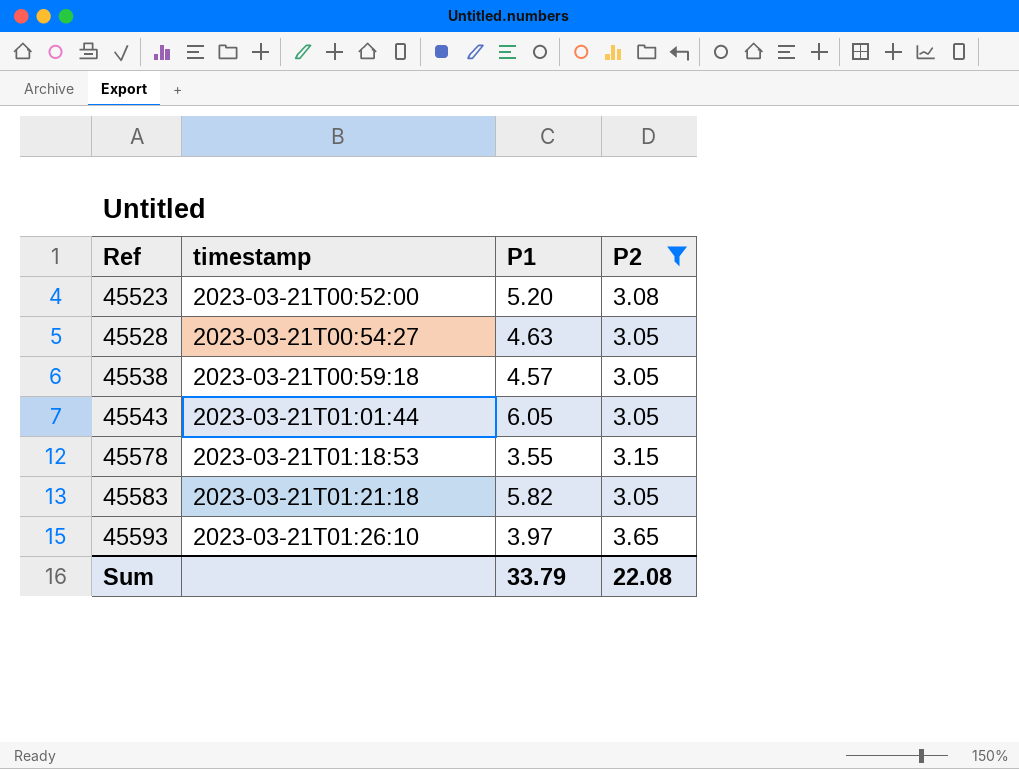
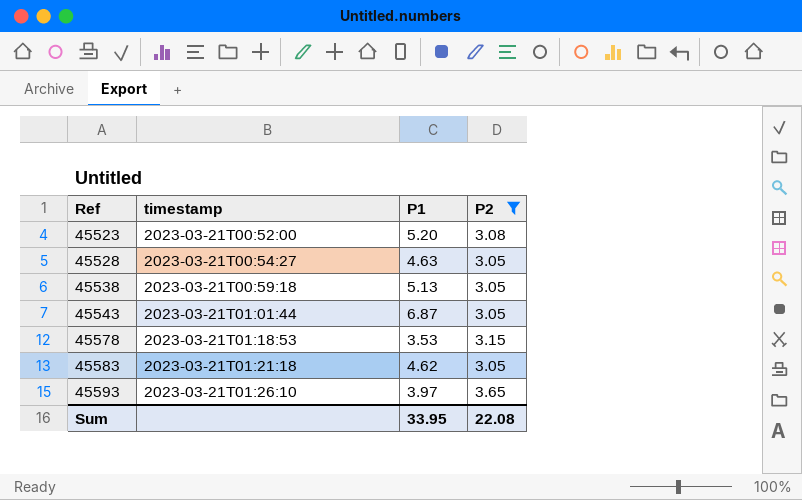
45538 | P1: 4.57 -> 5.13
45543 | P1: 6.05 -> 6.87
45578 | P1: 3.55 -> 3.53
45583 | P1: 5.82 -> 4.62
Sum | P1: 33.79 -> 33.95

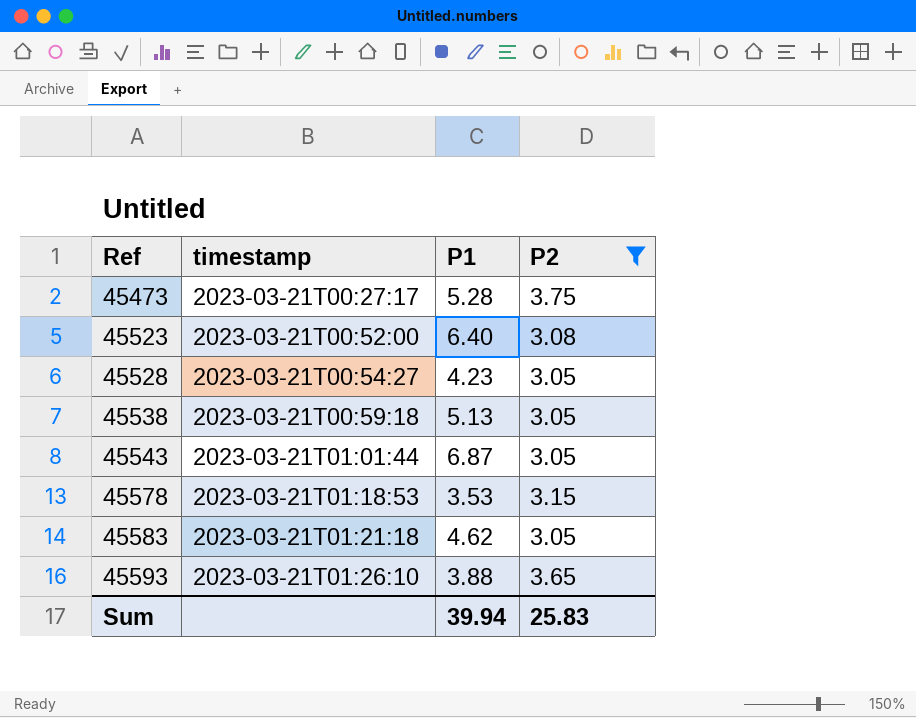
row 45473: none -> 2023-03-21T00:27:17 | 5.28 | 3.75
45523 | P1: 5.20 -> 6.40
45528 | P1: 4.63 -> 4.23
45593 | P1: 3.97 -> 3.88
Sum | P1: 33.95 -> 39.94
Sum | P2: 22.08 -> 25.83

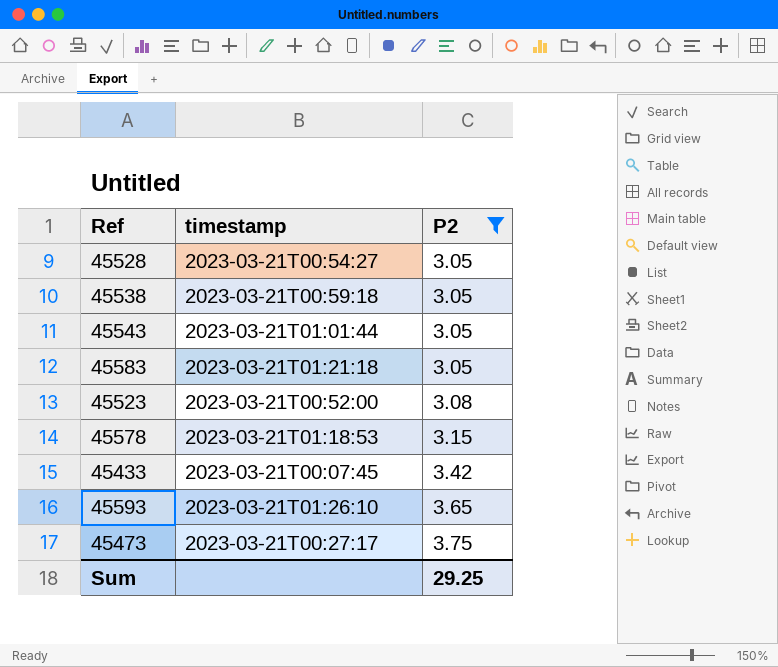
row order: Ref ascending -> P2 ascending
column P1 | position: 3 -> none
row 45433: none -> 2023-03-21T00:07:45 | 3.42
Sum | P2: 25.83 -> 29.25

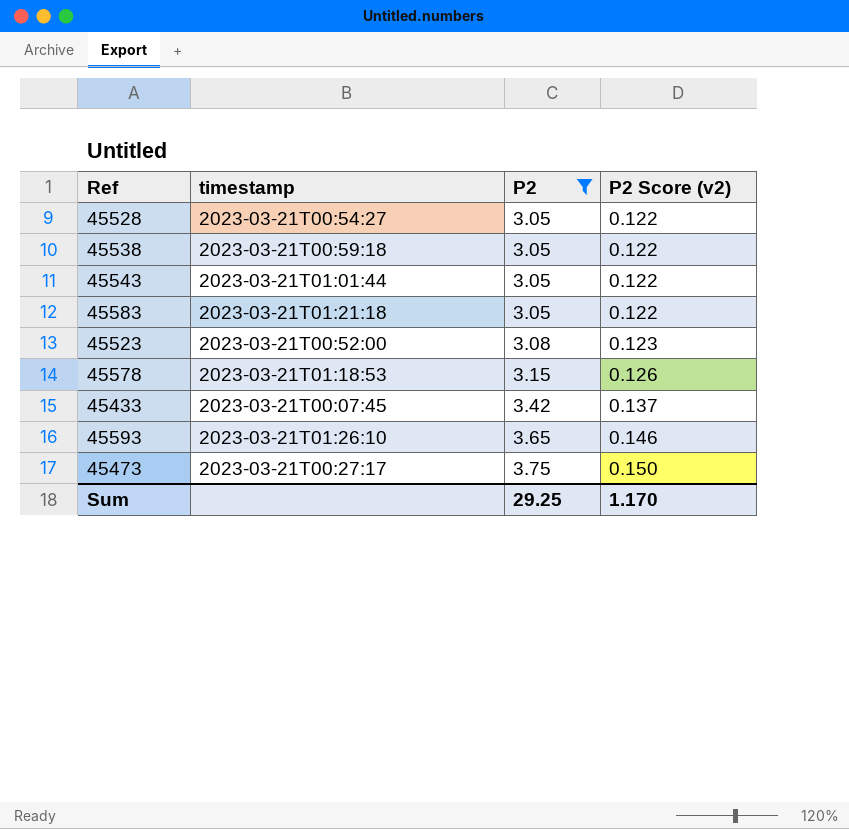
column P2 Score (v2) | formula: none -> [P2] * 0.04

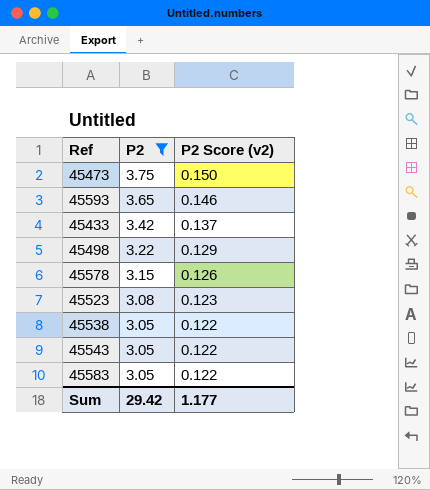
row order: P2 ascending -> P2 descending
column timestamp | position: 2 -> none
row 45528: 2023-03-21T00:54:27 | 3.05 | 0.122 -> none
row 45498: none -> 3.22 | 0.129
Sum | P2: 29.25 -> 29.42
Sum | P2 Score (v2): 1.170 -> 1.177

